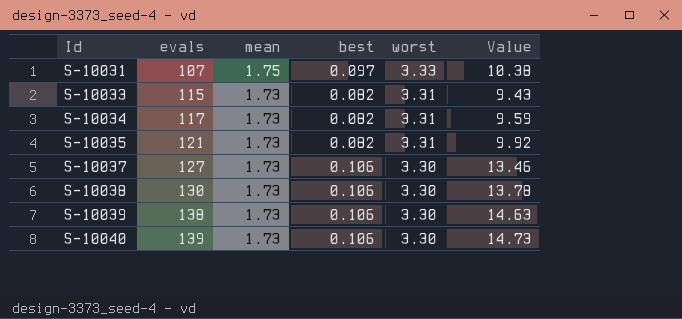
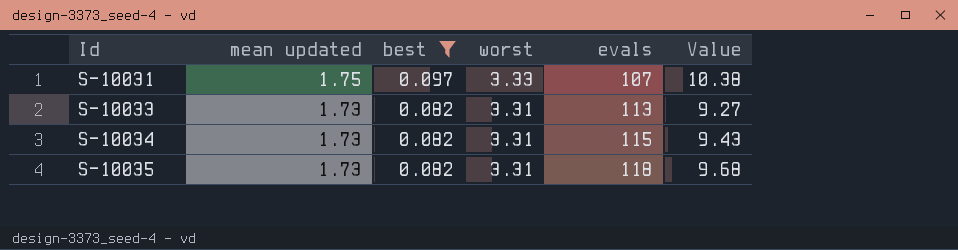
filter: none -> best != 0.106
column name: mean -> mean updated
column evals | position: 2 -> 5
S-10033 | evals: 115 -> 113
S-10033 | Value: 9.43 -> 9.27
S-10034 | evals: 117 -> 115
S-10034 | Value: 9.59 -> 9.43
S-10035 | evals: 121 -> 118
S-10035 | Value: 9.92 -> 9.68

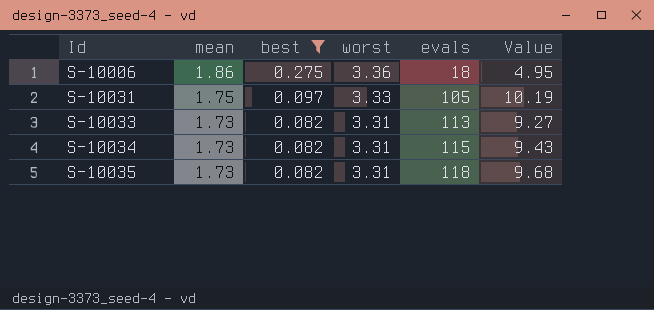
column name: mean updated -> mean
row S-10006: none -> 1.86 | 0.275 | 3.36 | 18 | 4.95
S-10031 | evals: 107 -> 105
S-10031 | Value: 10.38 -> 10.19

